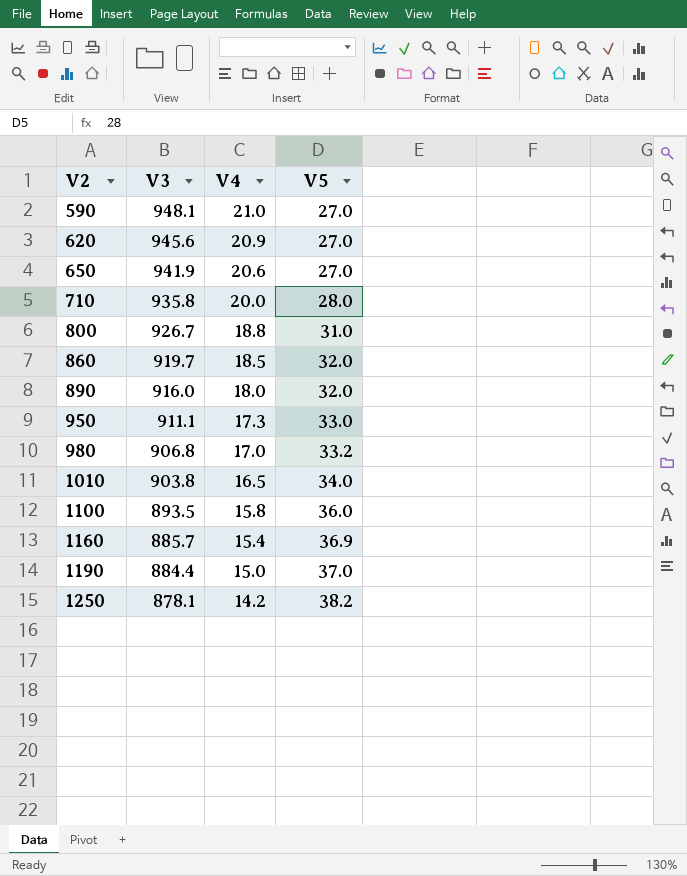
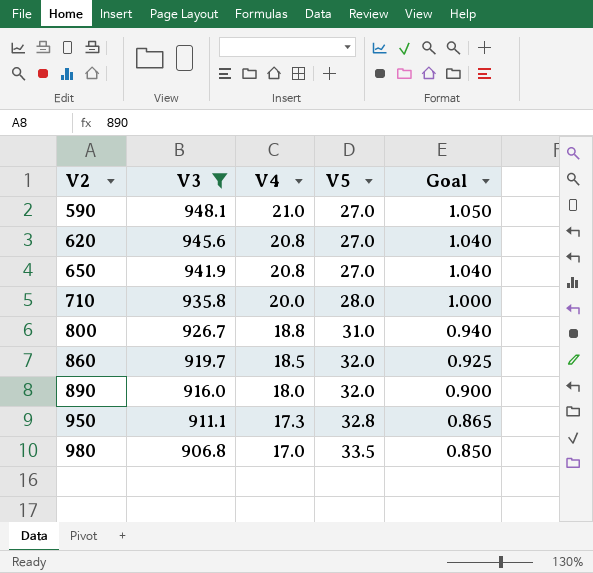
filter: none -> V3 >= 906.8
column Goal | formula: none -> [V4] * 0.05
620 | V4: 20.9 -> 20.8
650 | V4: 20.6 -> 20.8
950 | V5: 33.0 -> 32.8
980 | V5: 33.2 -> 33.5

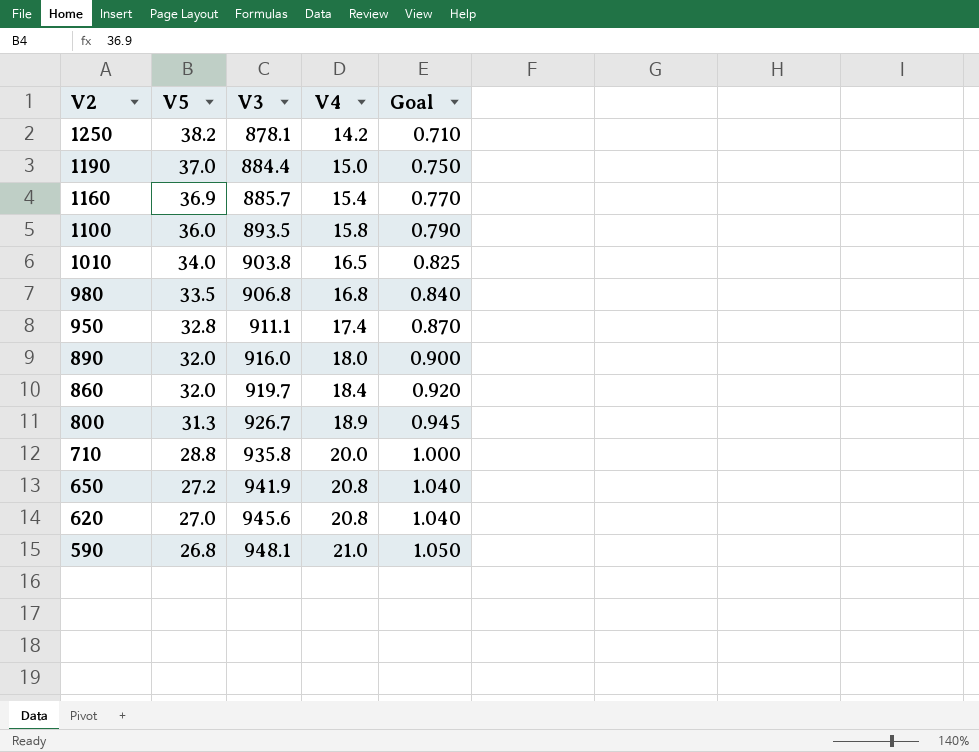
filter: V3 >= 906.8 -> none
row order: V2 ascending -> V2 descending
column V5 | position: 4 -> 2
980 | V4: 17.0 -> 16.8
980 | Goal: 0.850 -> 0.840
950 | V4: 17.3 -> 17.4
950 | Goal: 0.865 -> 0.870
860 | V4: 18.5 -> 18.4
860 | Goal: 0.925 -> 0.920
800 | V5: 31.0 -> 31.3
800 | V4: 18.8 -> 18.9
800 | Goal: 0.940 -> 0.945
710 | V5: 28.0 -> 28.8
650 | V5: 27.0 -> 27.2
590 | V5: 27.0 -> 26.8

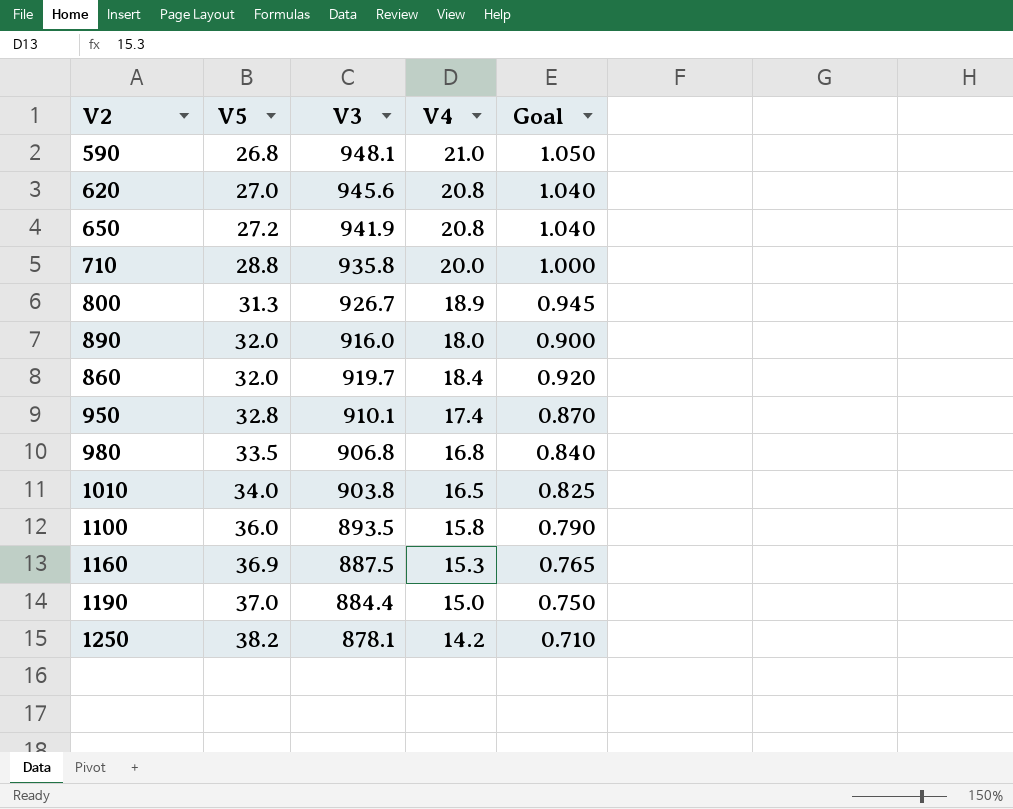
row order: V2 descending -> V5 ascending
950 | V3: 911.1 -> 910.1
1160 | V3: 885.7 -> 887.5
1160 | V4: 15.4 -> 15.3
1160 | Goal: 0.770 -> 0.765

